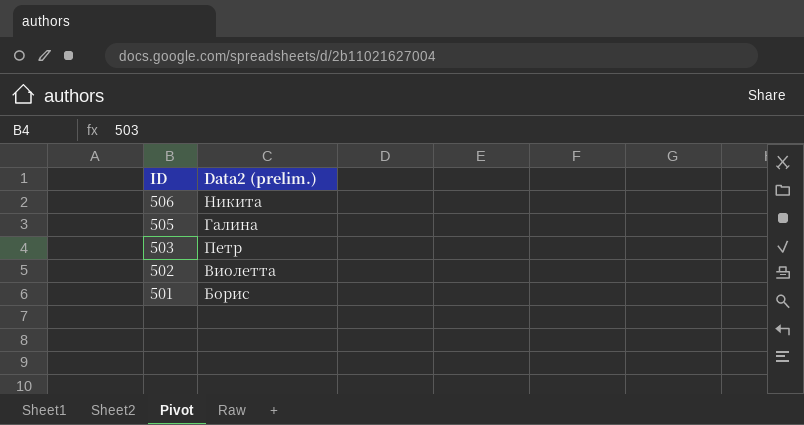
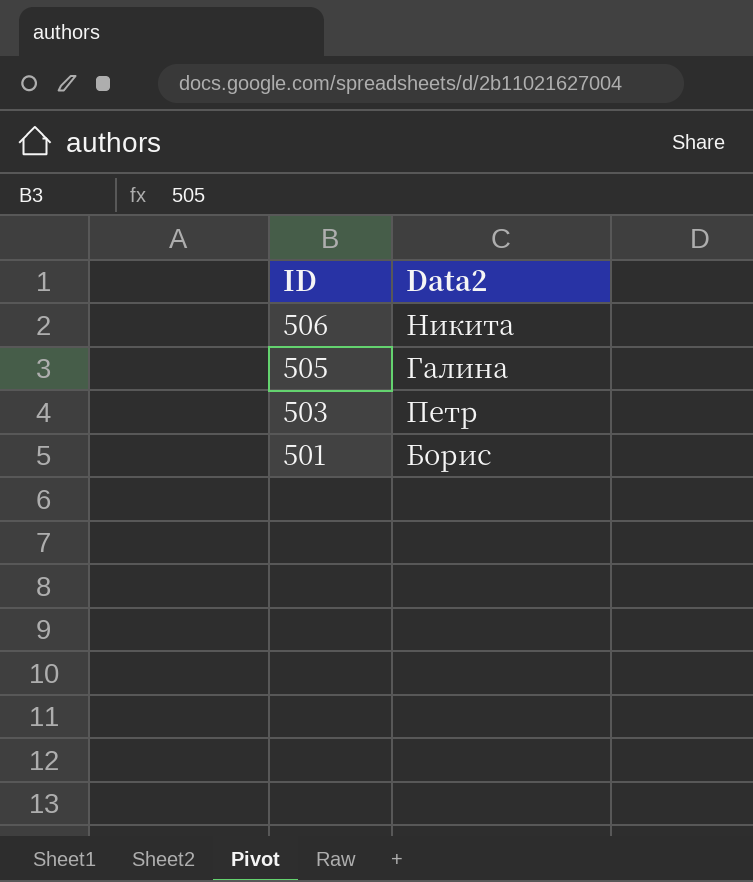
column name: Data2 (prelim.) -> Data2
row 502: Виолетта -> none

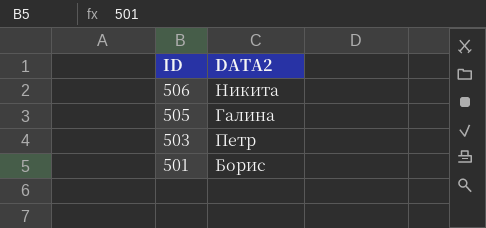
column name: Data2 -> DATA2

